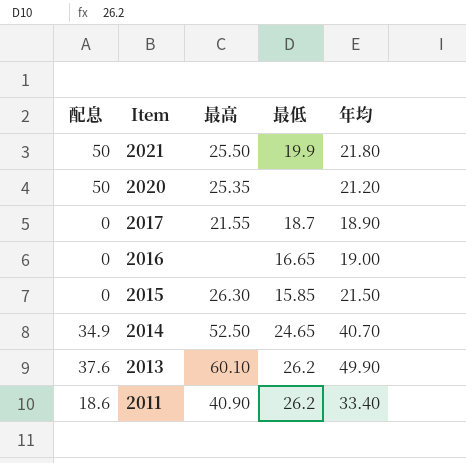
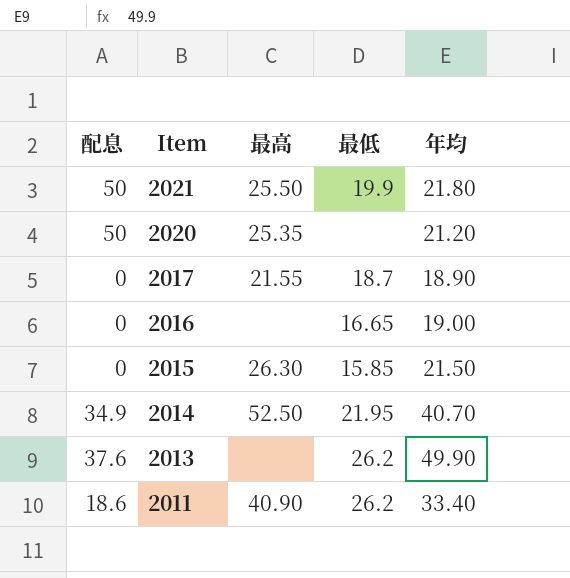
2014 | 最低: 24.65 -> 21.95
2013 | 最高: 60.10 -> none

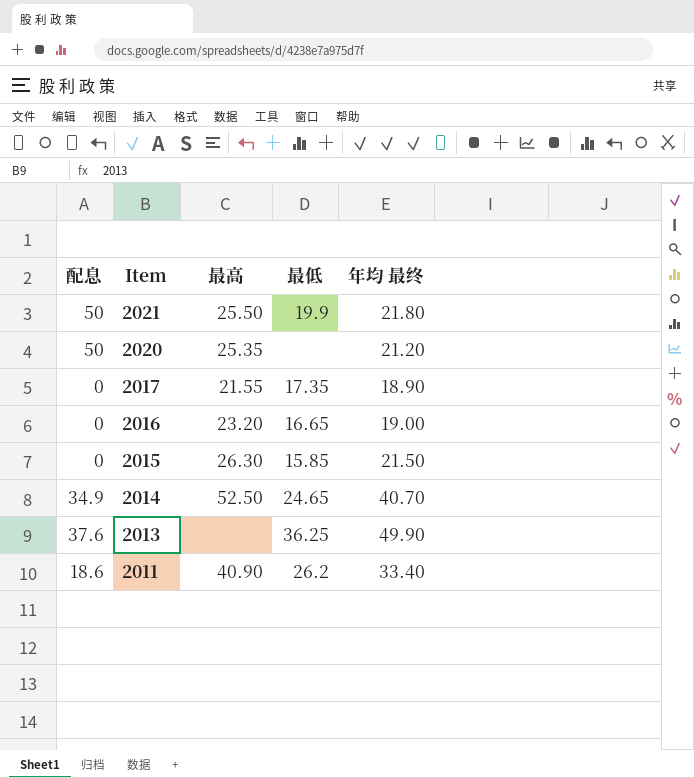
column name: 年均 -> 年均 最终
2017 | 最低: 18.7 -> 17.35
2016 | 最高: none -> 23.20
2014 | 最低: 21.95 -> 24.65
2013 | 最低: 26.2 -> 36.25

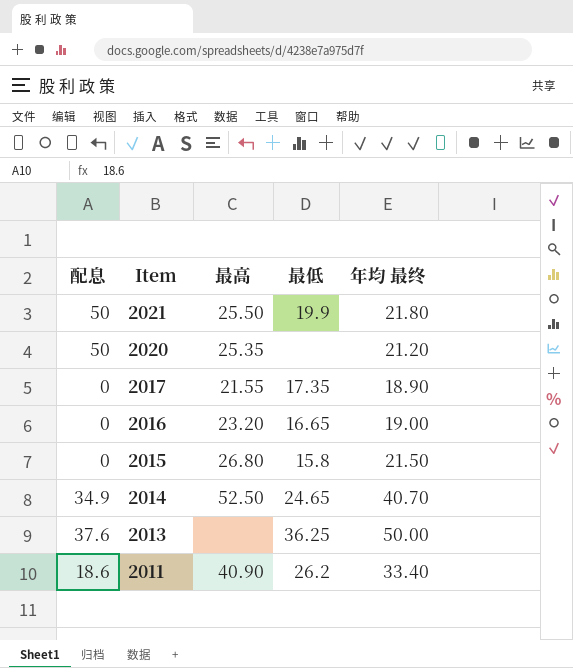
2015 | 最高: 26.30 -> 26.80
2015 | 最低: 15.85 -> 15.8
2013 | 年均 最终: 49.90 -> 50.00

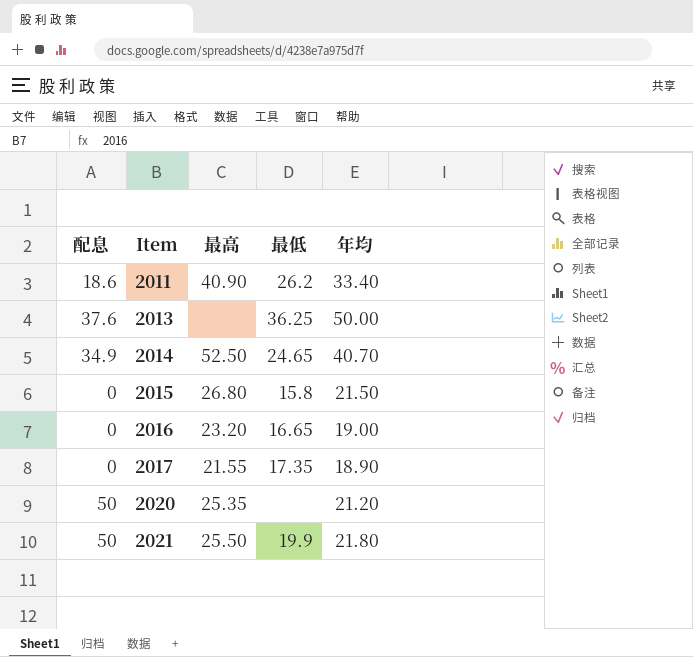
row order: Item descending -> Item ascending
column name: 年均 最终 -> 年均

